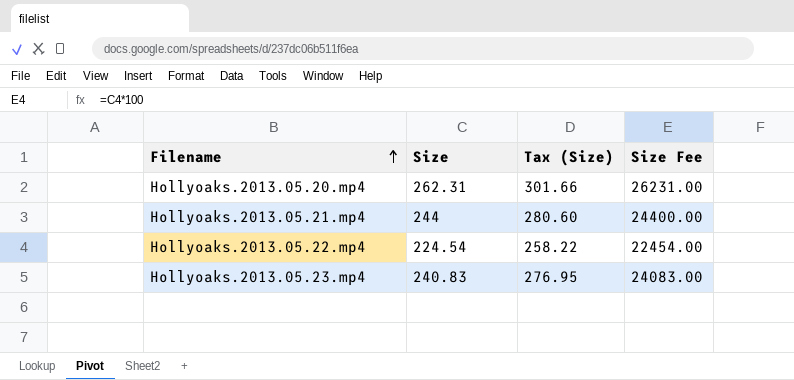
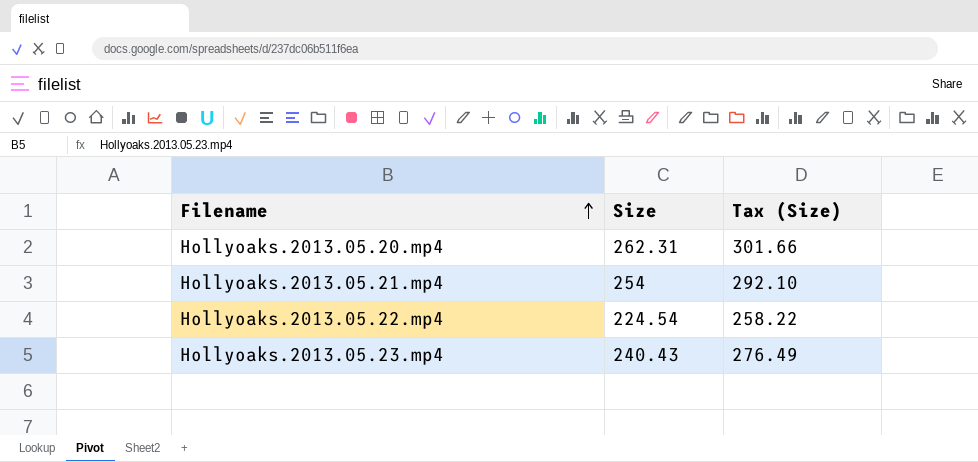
column Size Fee | formula: [Size] * 100 -> none
Hollyoaks.2013.05.21.mp4 | Size: 244 -> 254
Hollyoaks.2013.05.21.mp4 | Tax (Size): 280.60 -> 292.10
Hollyoaks.2013.05.23.mp4 | Size: 240.83 -> 240.43
Hollyoaks.2013.05.23.mp4 | Tax (Size): 276.95 -> 276.49

